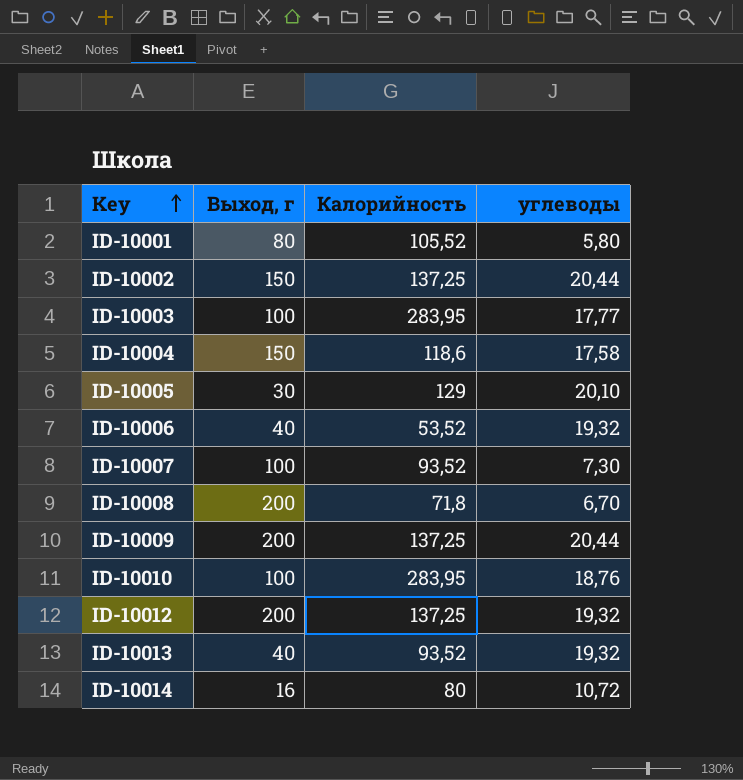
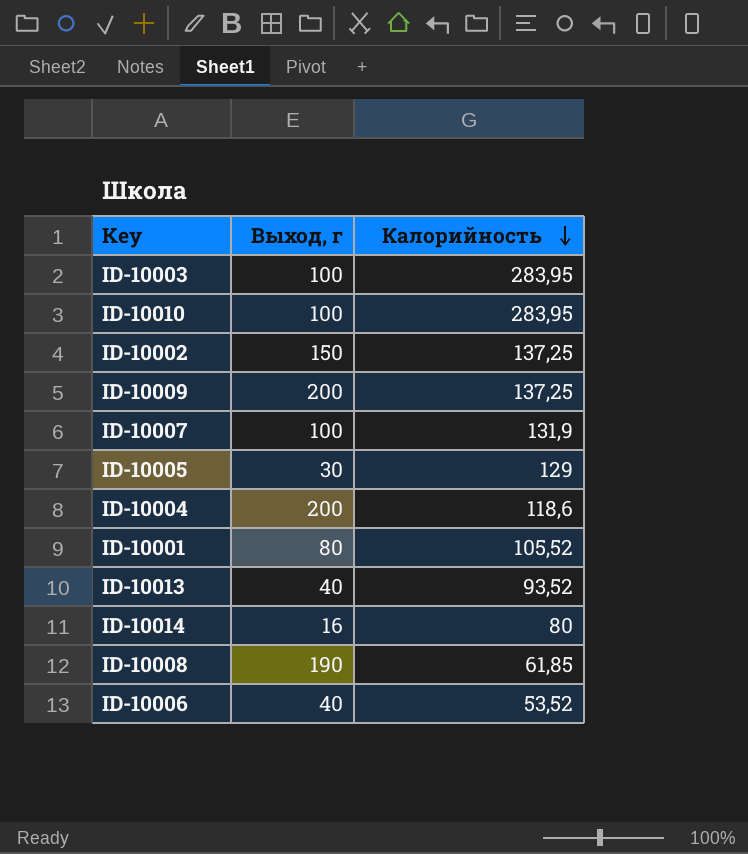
row order: Key ascending -> Калорийность descending
column углеводы | position: 4 -> none
row ID-10012: 200 | 137,25 | 19,32 -> none
ID-10007 | Калорийность: 93,52 -> 131,9
ID-10004 | Выход, г: 150 -> 200
ID-10008 | Выход, г: 200 -> 190
ID-10008 | Калорийность: 71,8 -> 61,85

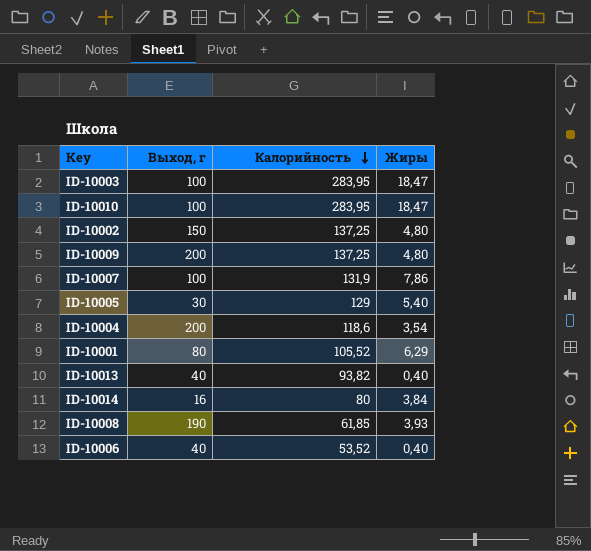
column Жиры | position: none -> 4
ID-10013 | Калорийность: 93,52 -> 93,82

